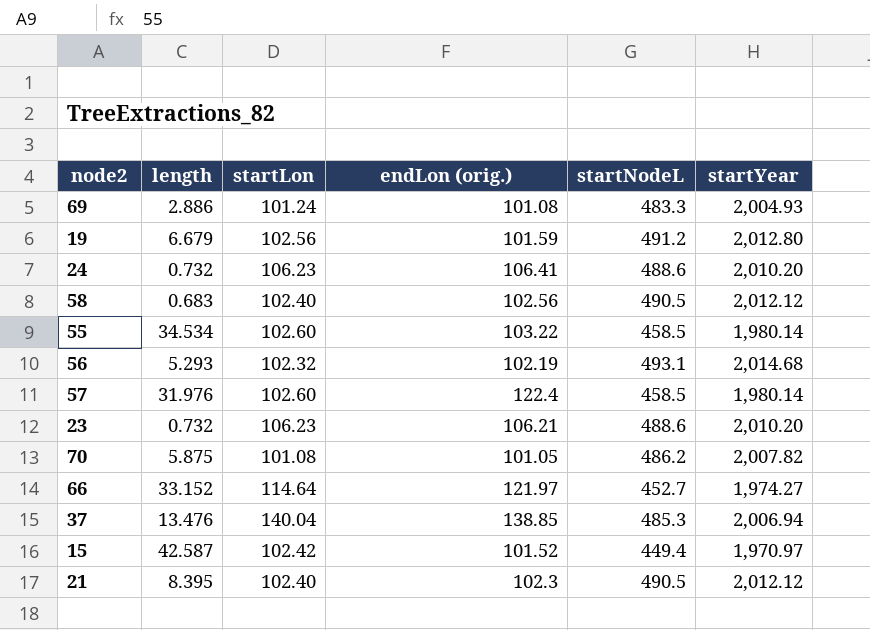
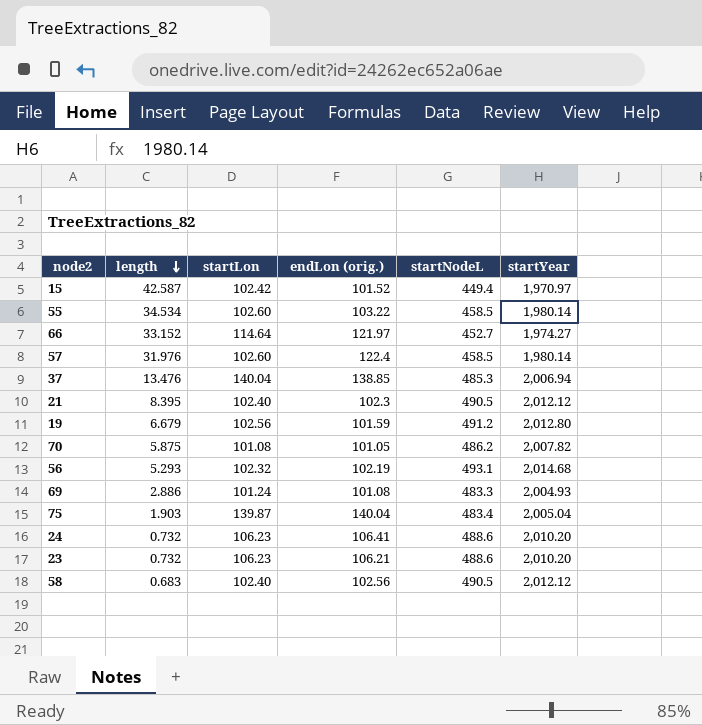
row order: none -> length descending
row 75: none -> 1.903 | 139.87 | 140.04 | 483.4 | 2,005.04

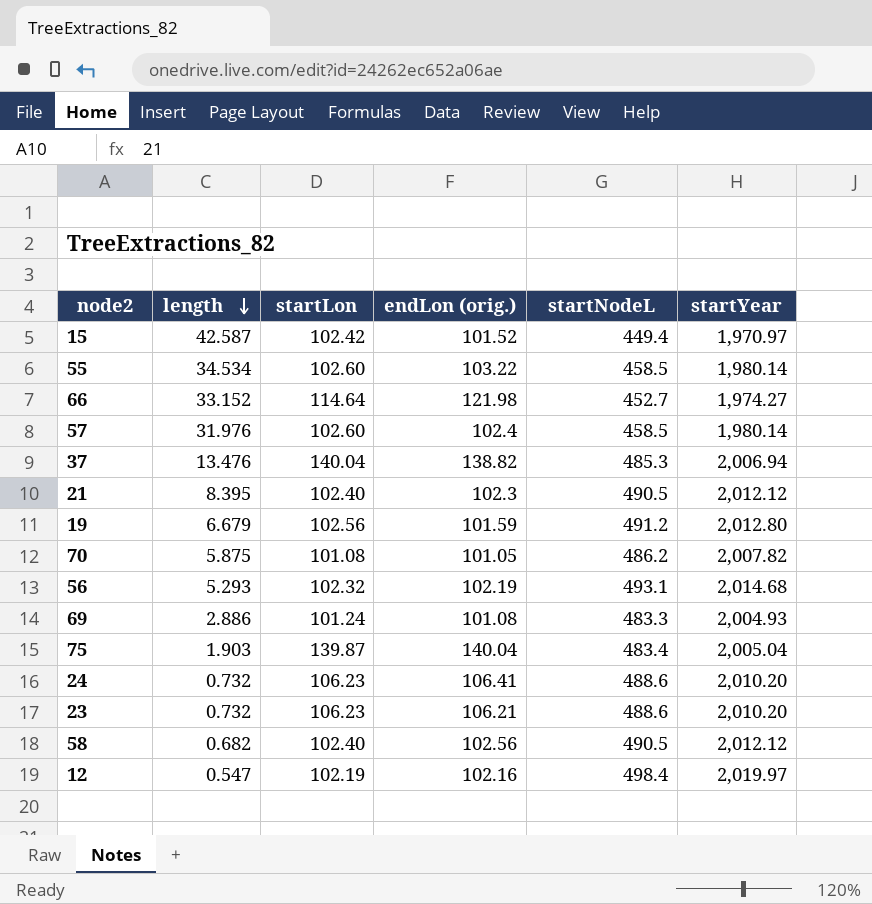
66 | endLon (orig.): 121.97 -> 121.98
57 | endLon (orig.): 122.4 -> 102.4
37 | endLon (orig.): 138.85 -> 138.82
58 | length: 0.683 -> 0.682
row 12: none -> 0.547 | 102.19 | 102.16 | 498.4 | 2,019.97

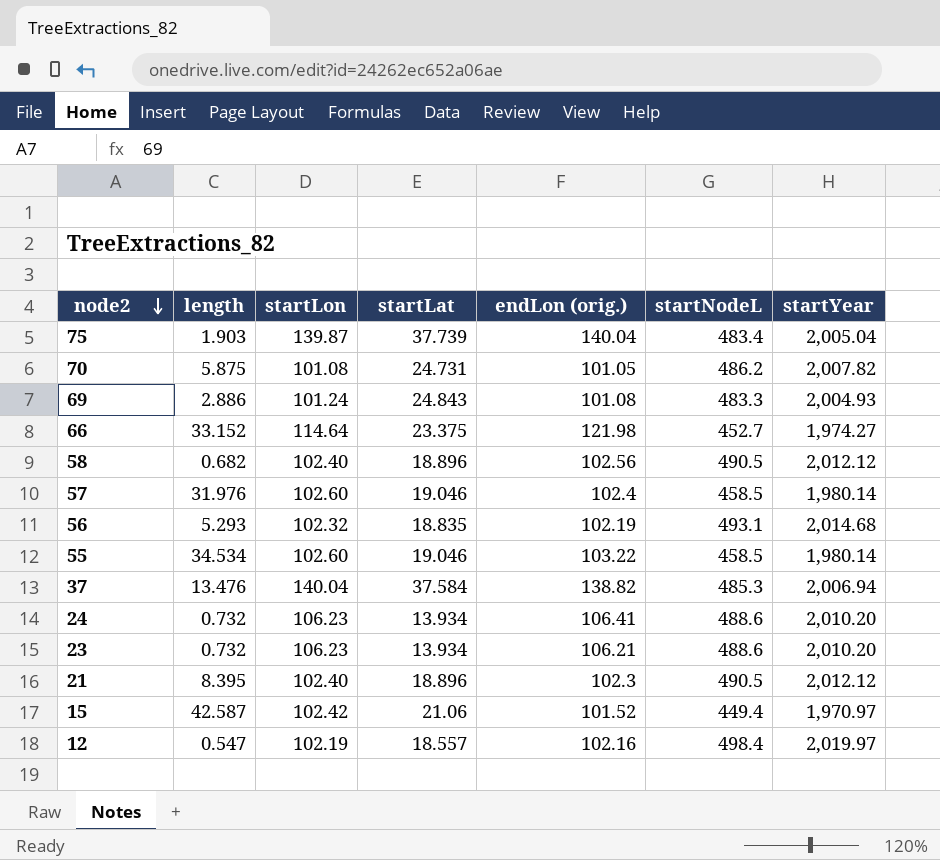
row order: length descending -> node2 descending
column startLat | position: none -> 4
row 19: 6.679 | 102.56 | 101.59 | 491.2 | 2,012.80 -> none

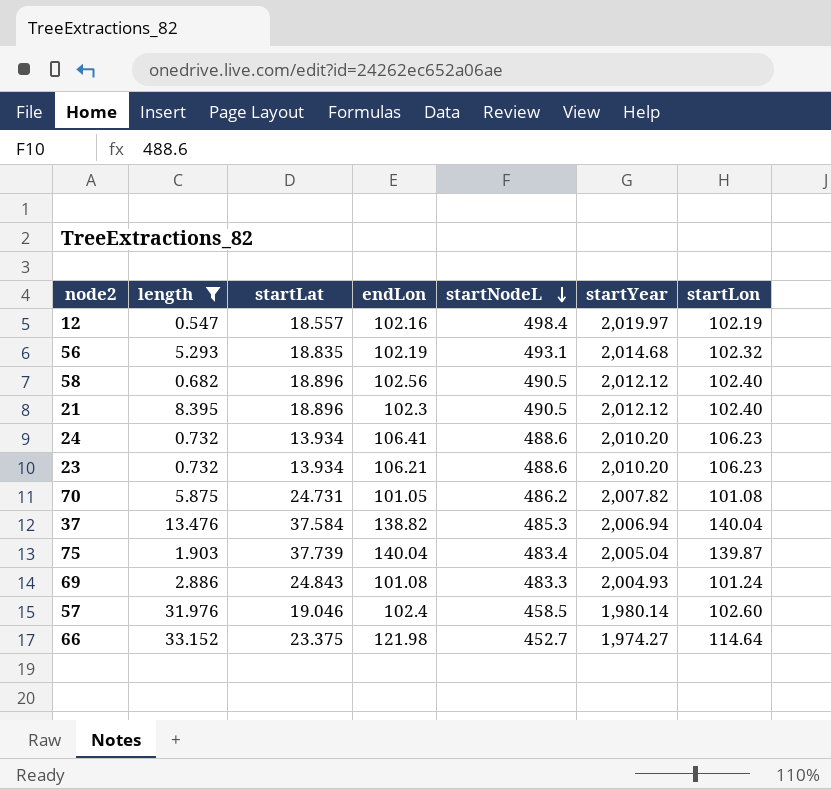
filter: none -> length <= 33.152
row order: node2 descending -> startNodeL descending
column name: endLon (orig.) -> endLon
column startLon | position: 3 -> 7

